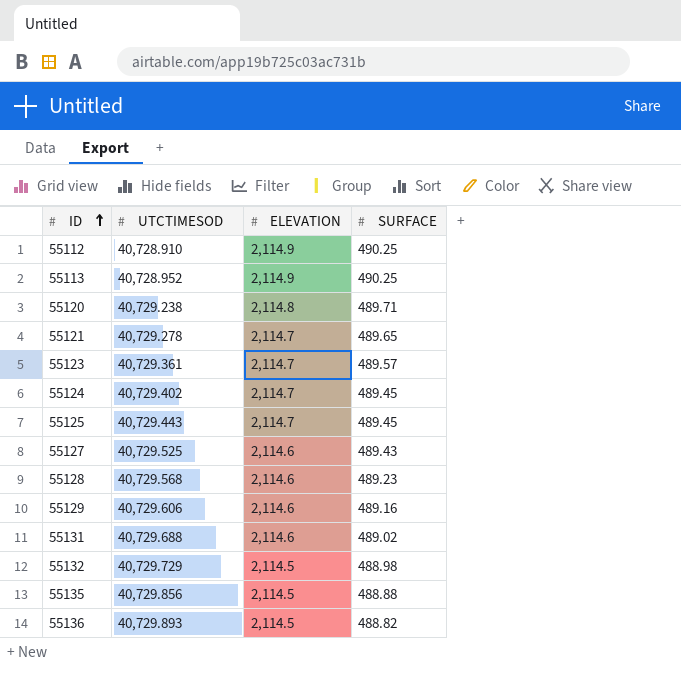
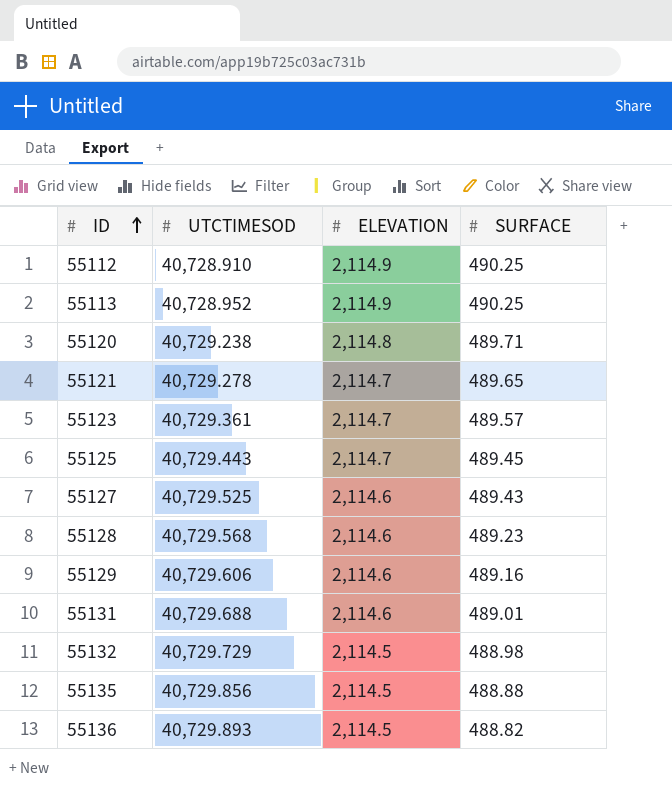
row 55124: 40,729.402 | 2,114.7 | 489.45 -> none
55131 | SURFACE: 489.02 -> 489.01

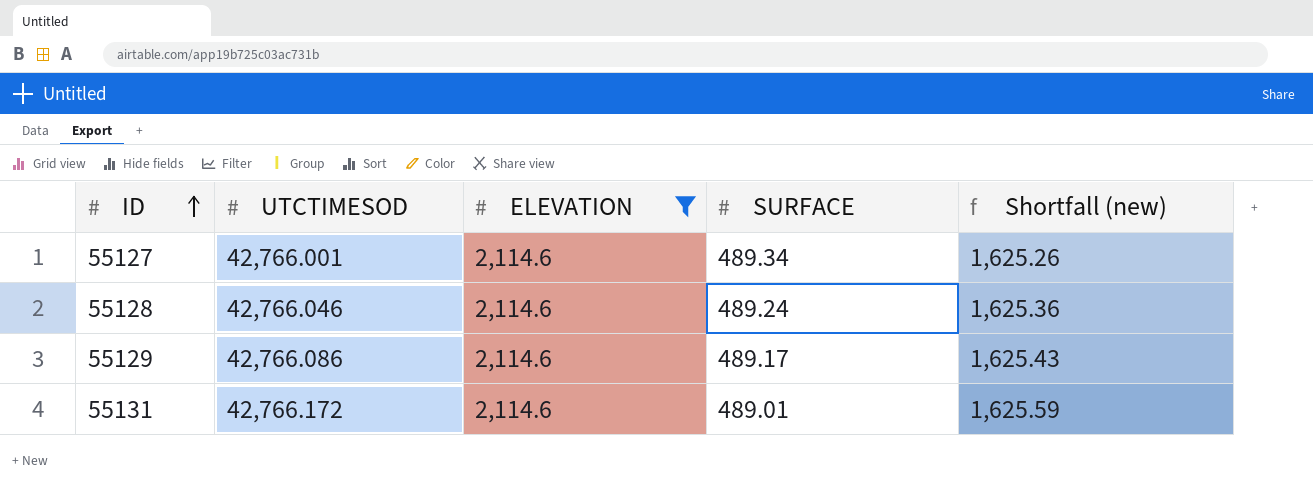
filter: none -> ELEVATION = 2,114.6
column Shortfall (new) | formula: none -> [ELEVATION] - [SURFACE]
55127 | UTCTIMESOD: 40,729.525 -> 42,766.001
55127 | SURFACE: 489.43 -> 489.34
55128 | UTCTIMESOD: 40,729.568 -> 42,766.046
55128 | SURFACE: 489.23 -> 489.24
55129 | UTCTIMESOD: 40,729.606 -> 42,766.086
55129 | SURFACE: 489.16 -> 489.17
55131 | UTCTIMESOD: 40,729.688 -> 42,766.172

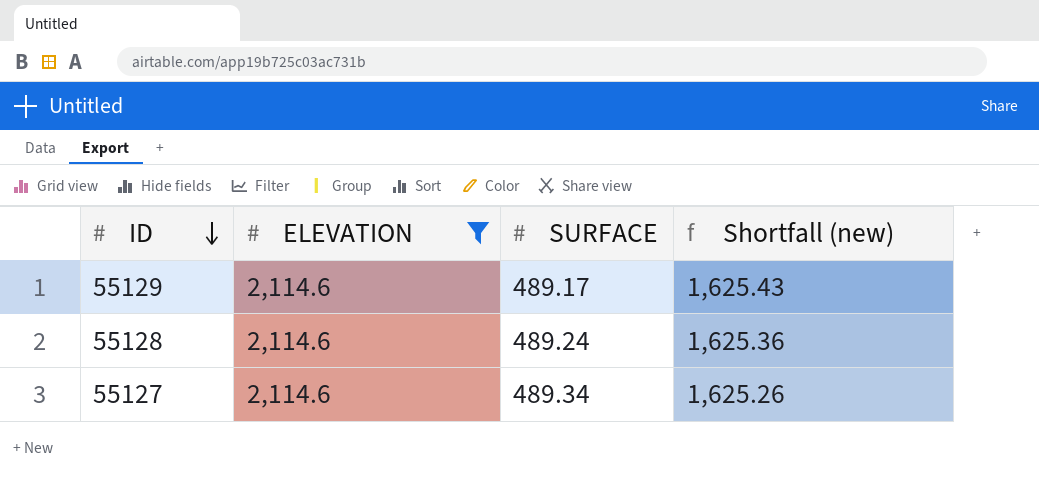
row order: ID ascending -> ID descending
column UTCTIMESOD | position: 2 -> none
row 55131: 42,766.172 | 2,114.6 | 489.01 | 1,625.59 -> none

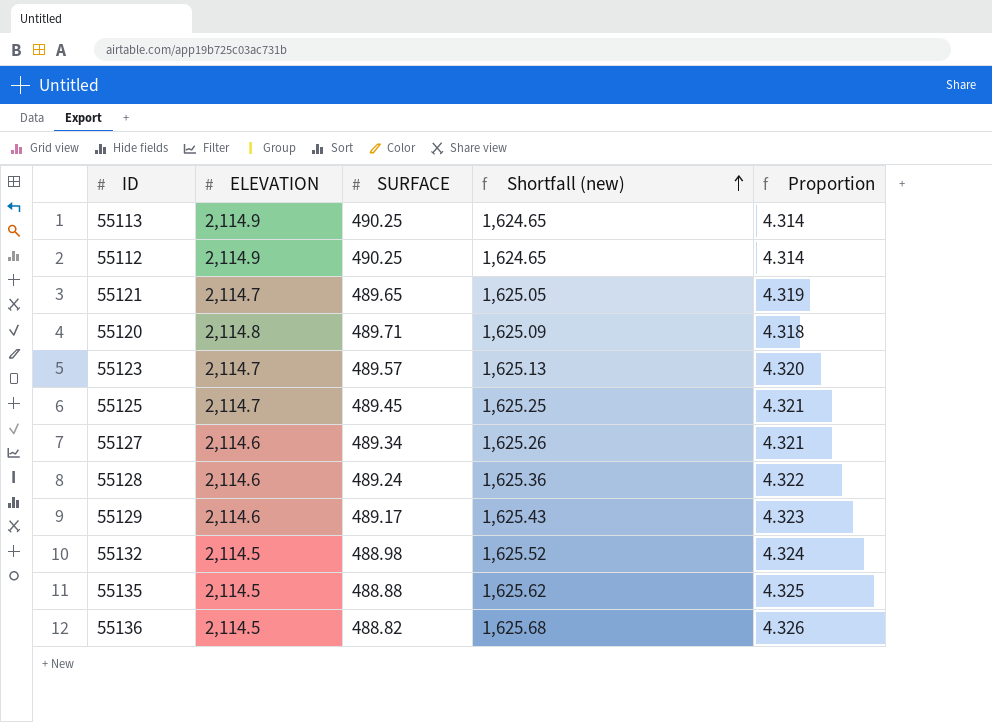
filter: ELEVATION = 2,114.6 -> none
row order: ID descending -> Shortfall (new) ascending
column Proportion | formula: none -> [ELEVATION] / [SURFACE]

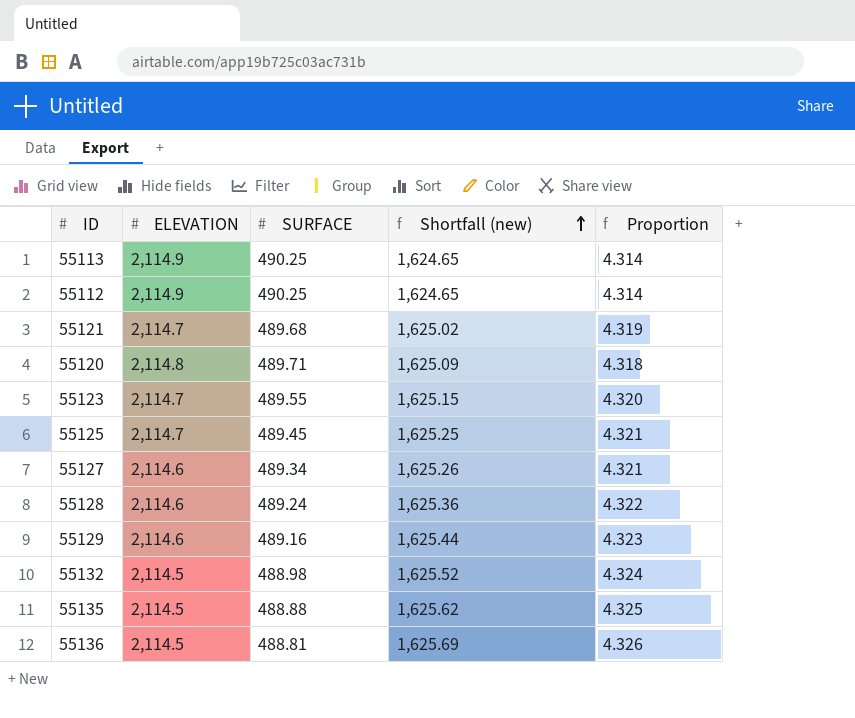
55121 | SURFACE: 489.65 -> 489.68
55121 | Shortfall (new): 1,625.05 -> 1,625.02
55123 | SURFACE: 489.57 -> 489.55
55123 | Shortfall (new): 1,625.13 -> 1,625.15
55129 | SURFACE: 489.17 -> 489.16
55129 | Shortfall (new): 1,625.43 -> 1,625.44
55136 | SURFACE: 488.82 -> 488.81
55136 | Shortfall (new): 1,625.68 -> 1,625.69

